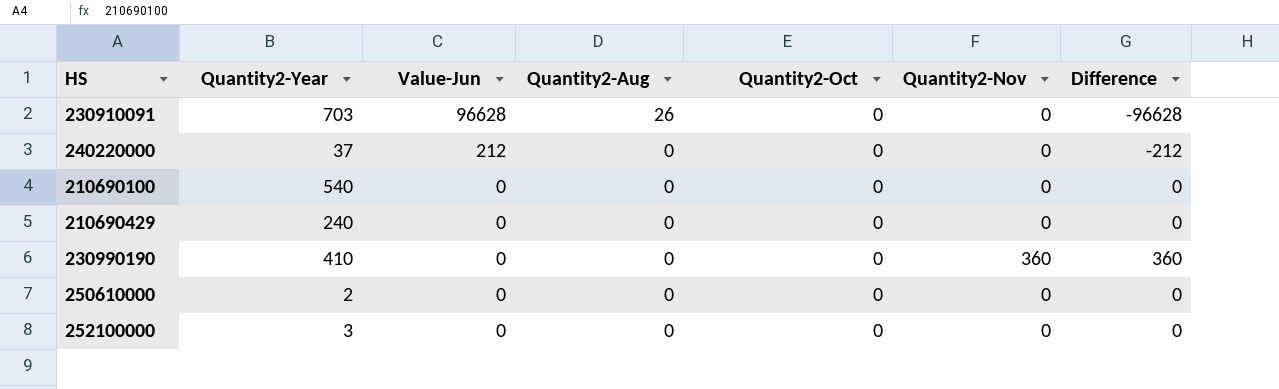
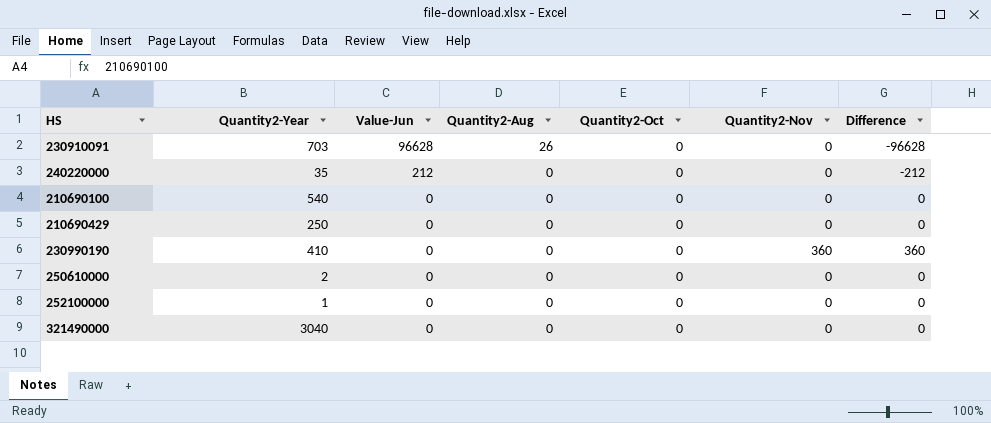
240220000 | Quantity2-Year: 37 -> 35
210690429 | Quantity2-Year: 240 -> 250
252100000 | Quantity2-Year: 3 -> 1
row 321490000: none -> 3040 | 0 | 0 | 0 | 0 | 0

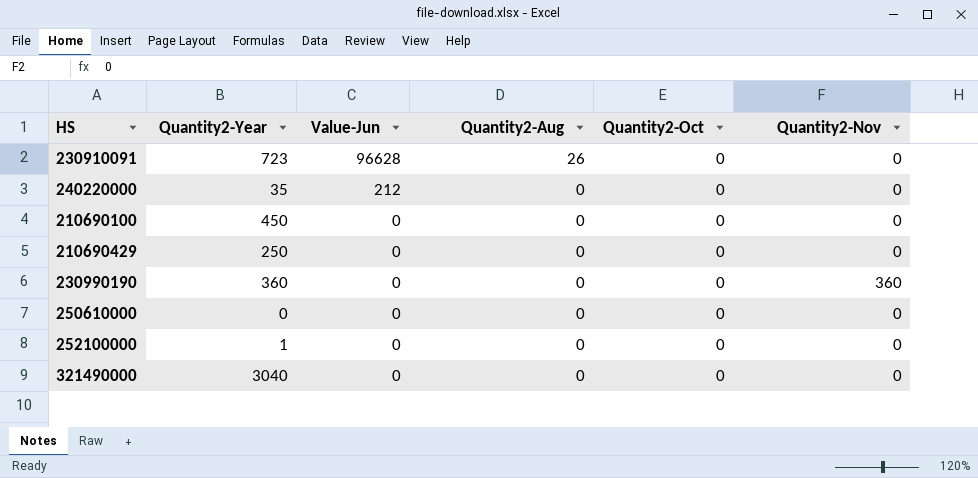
column Difference | formula: [Quantity2-Nov] - [Value-Jun] -> none
230910091 | Quantity2-Year: 703 -> 723
210690100 | Quantity2-Year: 540 -> 450
230990190 | Quantity2-Year: 410 -> 360
250610000 | Quantity2-Year: 2 -> 0

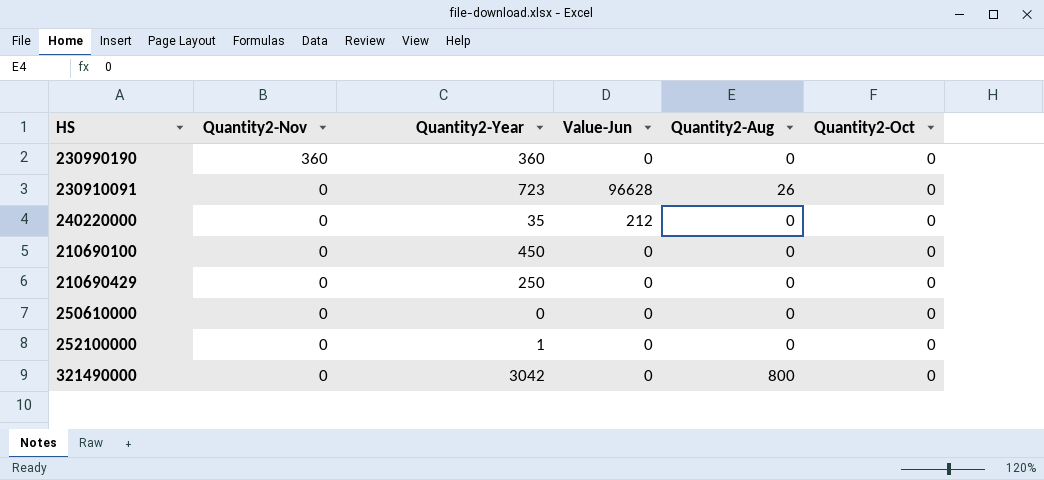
row order: Value-Jun descending -> Quantity2-Nov descending
column Quantity2-Nov | position: 6 -> 2
321490000 | Quantity2-Year: 3040 -> 3042
321490000 | Quantity2-Aug: 0 -> 800

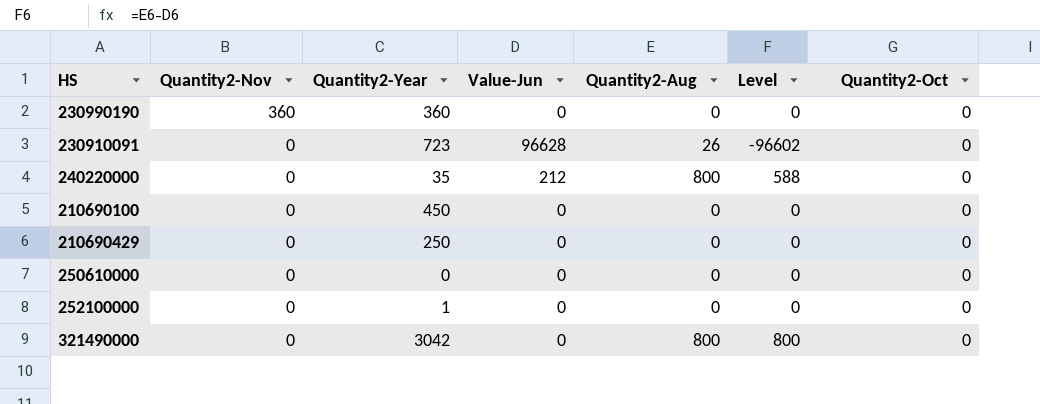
column Level | formula: none -> [Quantity2-Aug] - [Value-Jun]
240220000 | Quantity2-Aug: 0 -> 800

